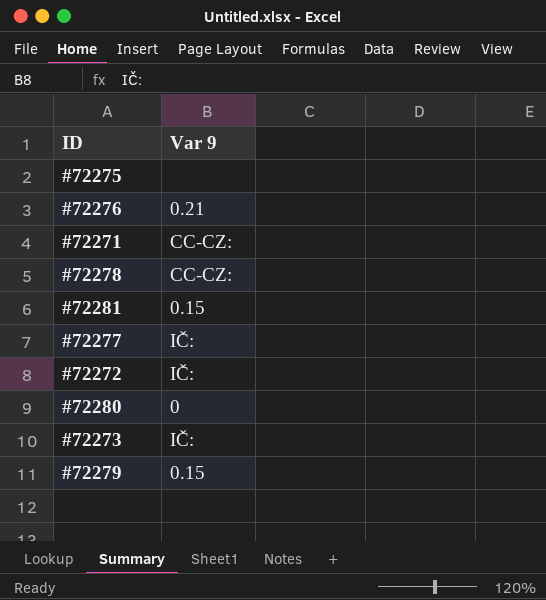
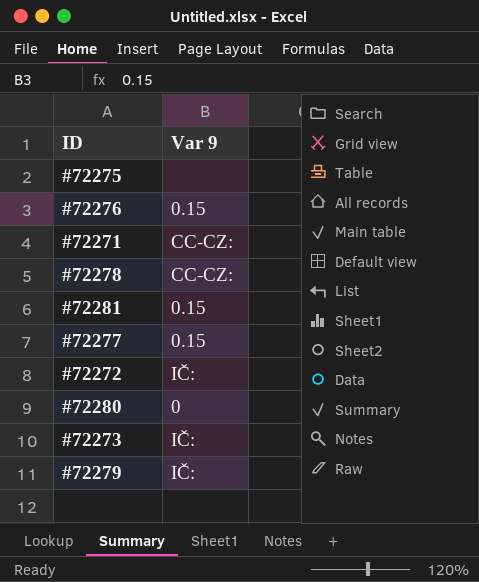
#72276 | Var 9: 0.21 -> 0.15
#72277 | Var 9: IČ: -> 0.15
#72279 | Var 9: 0.15 -> IČ:

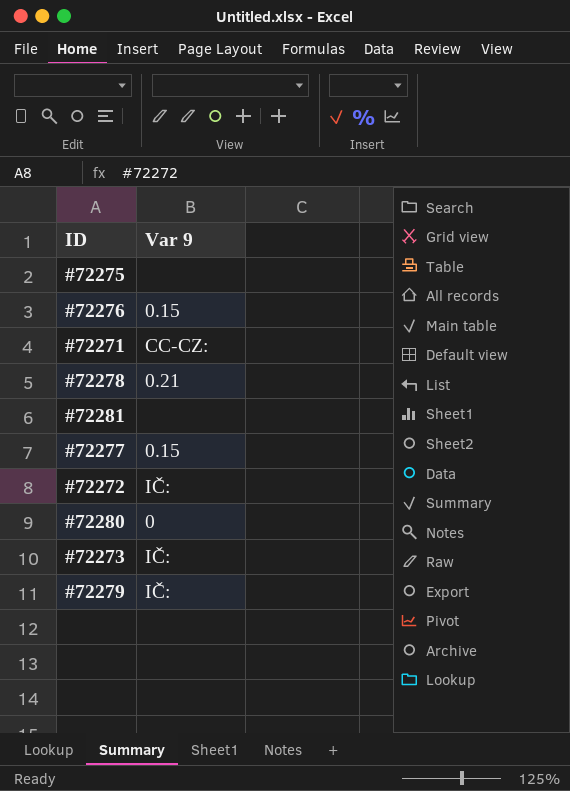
#72278 | Var 9: CC-CZ: -> 0.21
#72281 | Var 9: 0.15 -> none

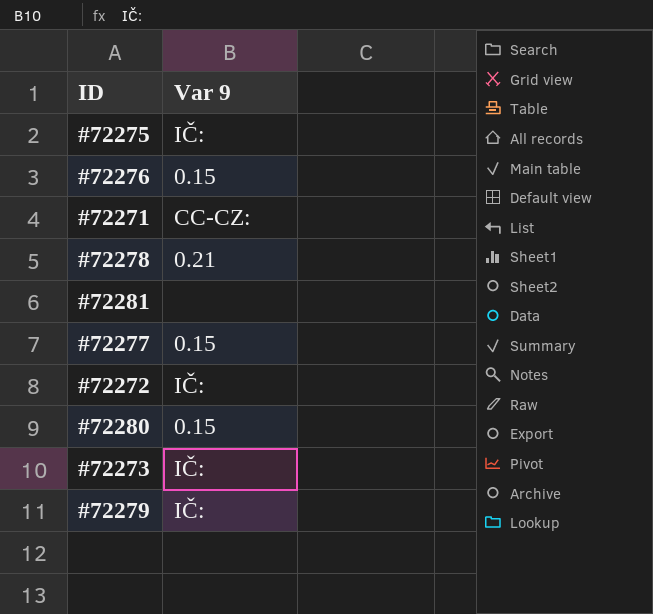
#72275 | Var 9: none -> IČ:
#72280 | Var 9: 0 -> 0.15

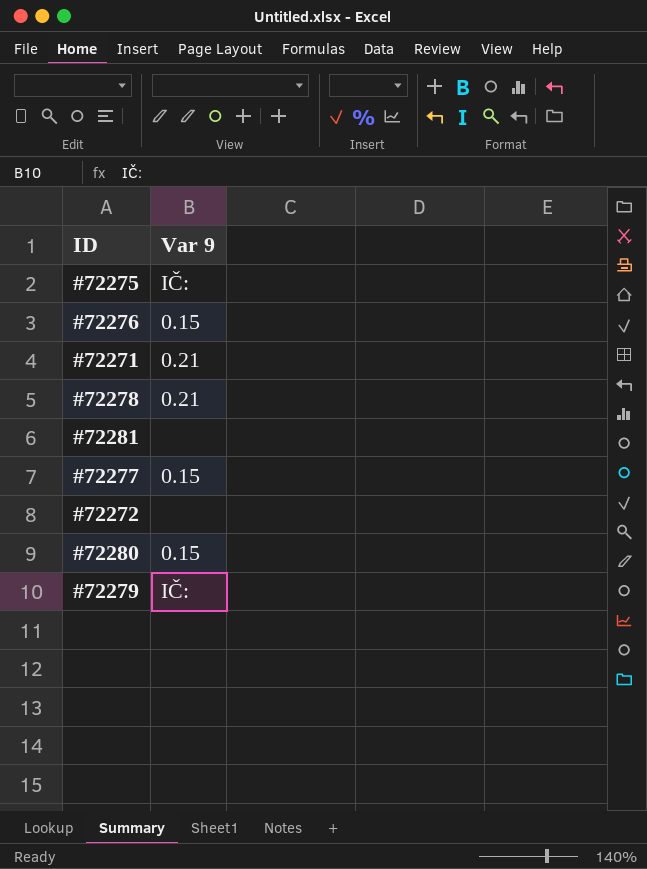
row #72273: IČ: -> none
#72271 | Var 9: CC-CZ: -> 0.21
#72272 | Var 9: IČ: -> none

